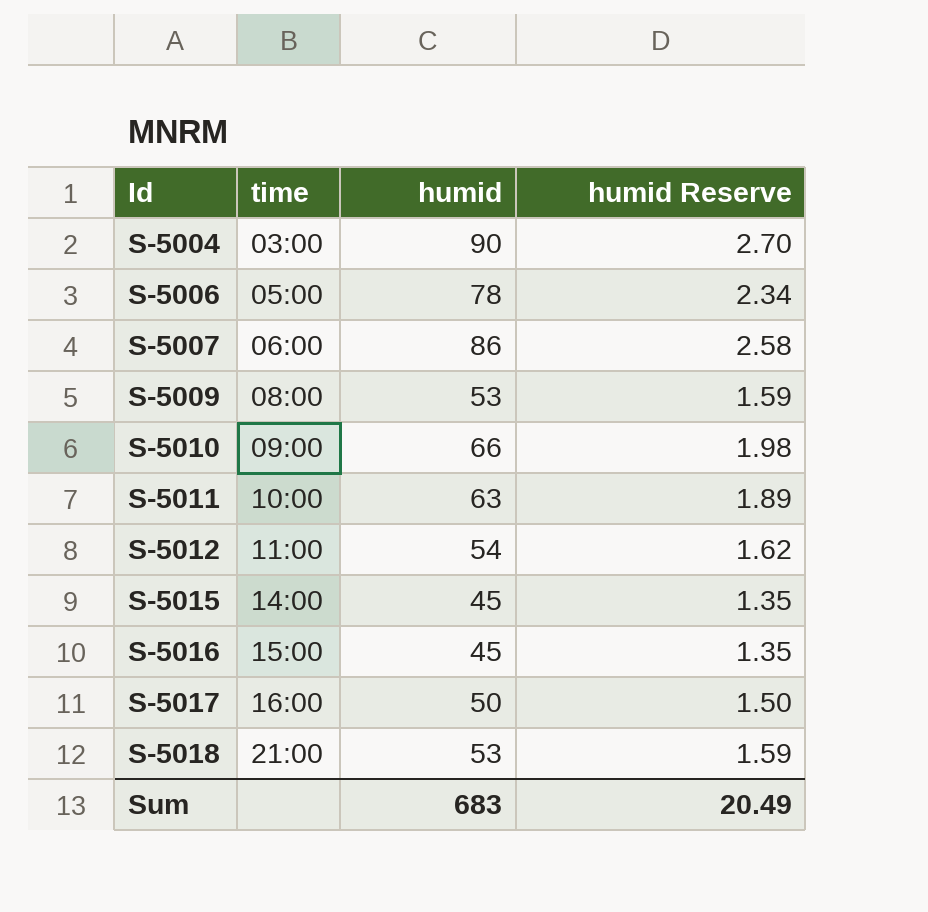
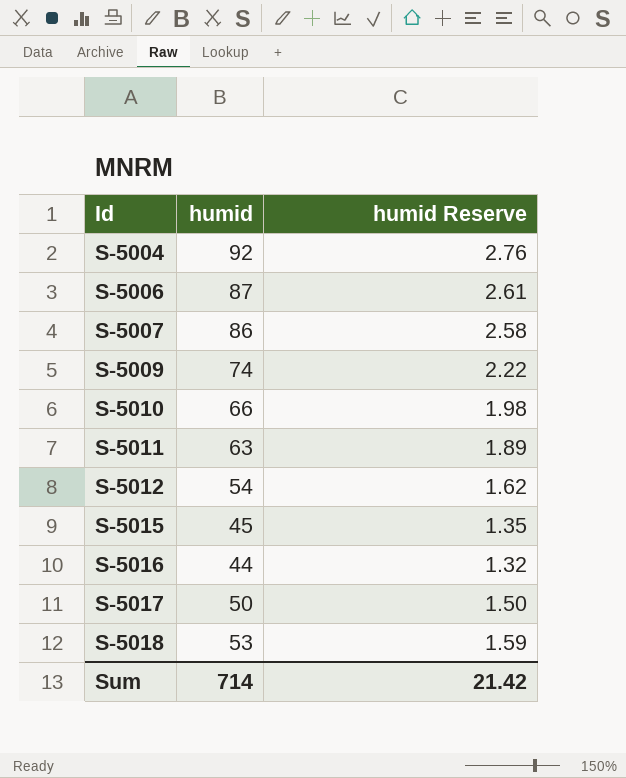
column time | position: 2 -> none
S-5004 | humid: 90 -> 92
S-5004 | humid Reserve: 2.70 -> 2.76
S-5006 | humid: 78 -> 87
S-5006 | humid Reserve: 2.34 -> 2.61
S-5009 | humid: 53 -> 74
S-5009 | humid Reserve: 1.59 -> 2.22
S-5016 | humid: 45 -> 44
S-5016 | humid Reserve: 1.35 -> 1.32
Sum | humid: 683 -> 714
Sum | humid Reserve: 20.49 -> 21.42

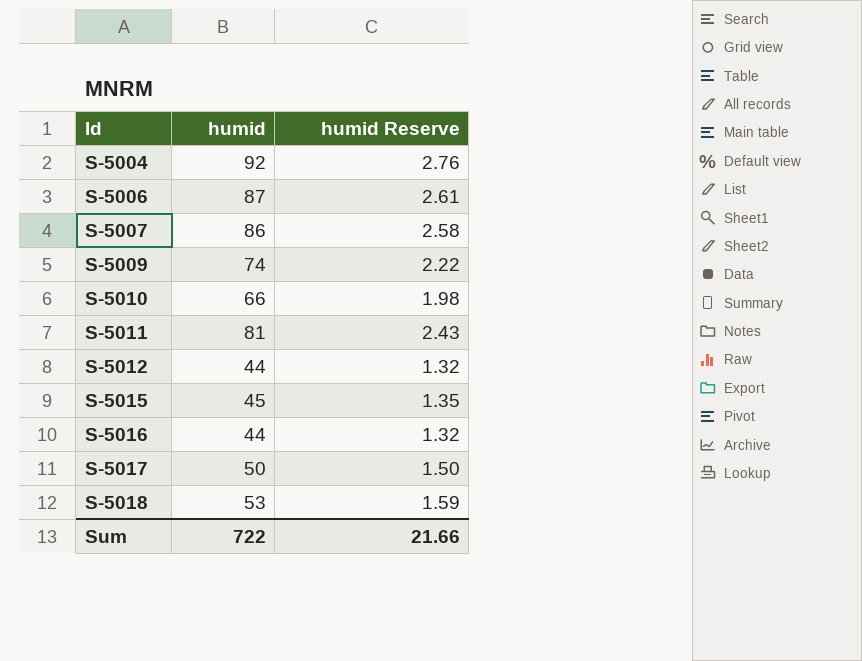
S-5011 | humid: 63 -> 81
S-5011 | humid Reserve: 1.89 -> 2.43
S-5012 | humid: 54 -> 44
S-5012 | humid Reserve: 1.62 -> 1.32
Sum | humid: 714 -> 722
Sum | humid Reserve: 21.42 -> 21.66

